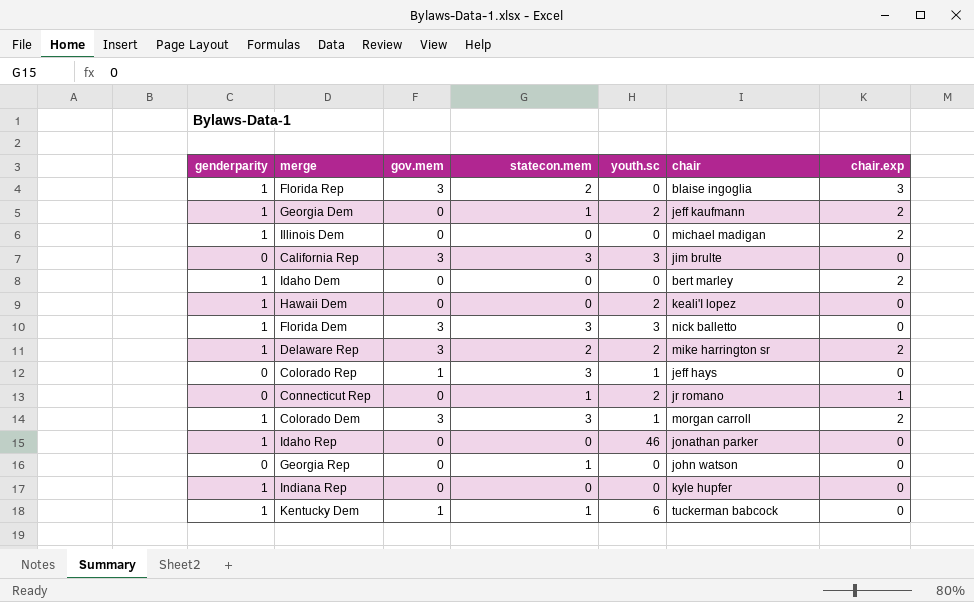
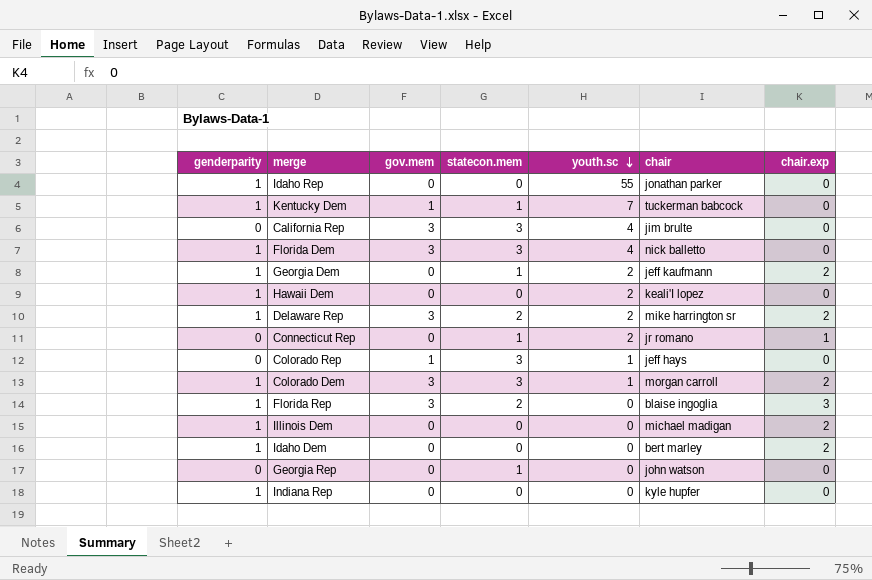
row order: none -> youth.sc descending
Idaho Rep | youth.sc: 46 -> 55
Kentucky Dem | youth.sc: 6 -> 7
California Rep | youth.sc: 3 -> 4
Florida Dem | youth.sc: 3 -> 4

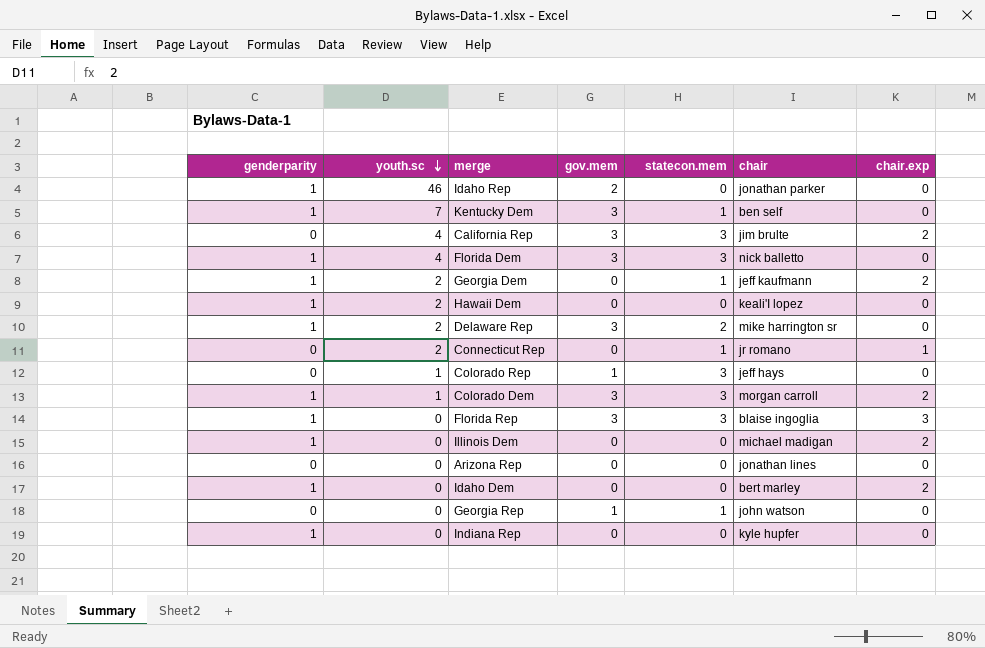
column youth.sc | position: 5 -> 2
Idaho Rep | youth.sc: 55 -> 46
Idaho Rep | gov.mem: 0 -> 2
Kentucky Dem | gov.mem: 1 -> 3
Kentucky Dem | chair: tuckerman babcock -> ben self
California Rep | chair.exp: 0 -> 2
Delaware Rep | chair.exp: 2 -> 0
Florida Rep | statecon.mem: 2 -> 3
row Arizona Rep: none -> 0 | 0 | 0 | 0 | jonathan lines | 0
Georgia Rep | gov.mem: 0 -> 1

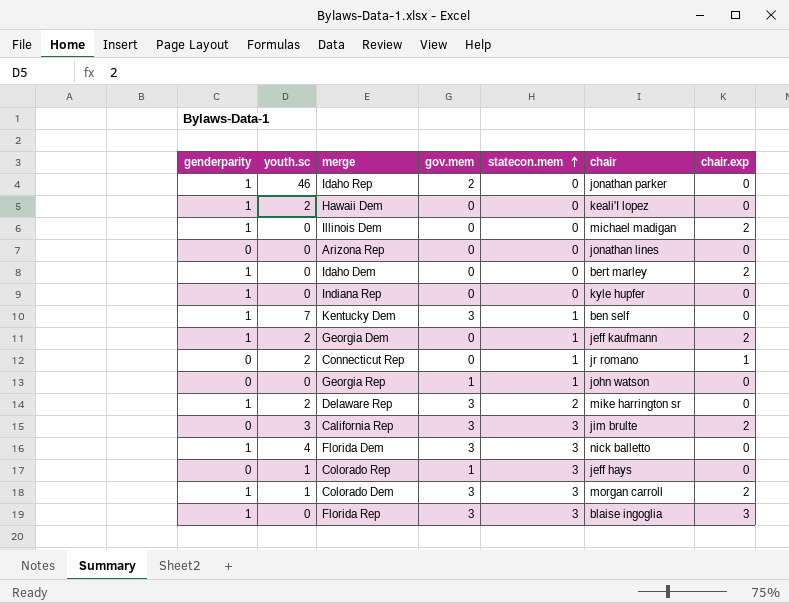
row order: youth.sc descending -> statecon.mem ascending
California Rep | youth.sc: 4 -> 3

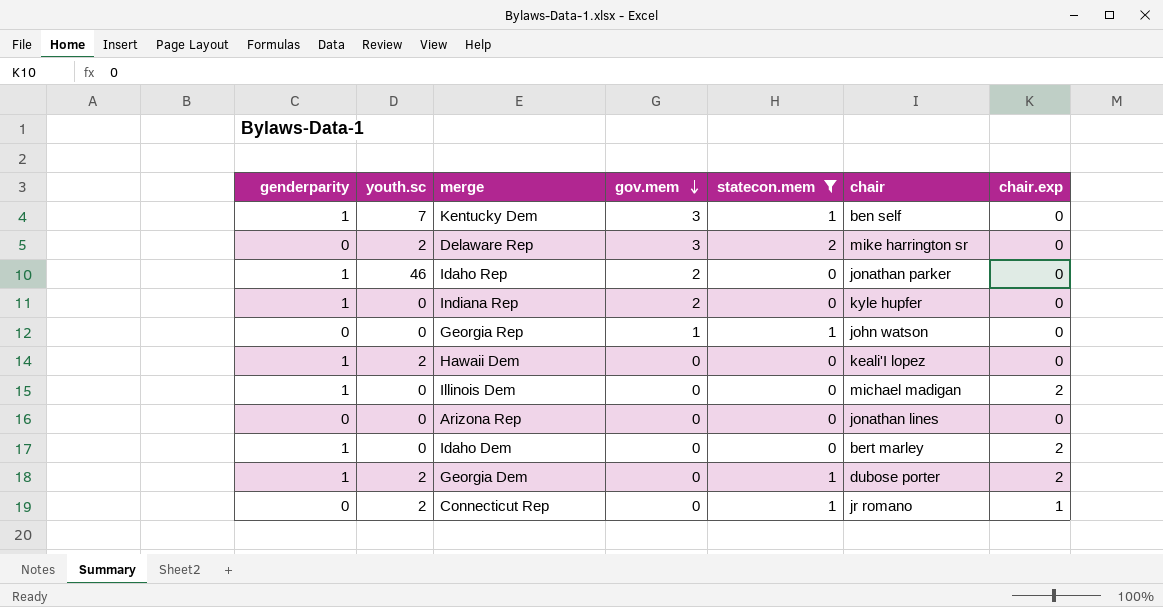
filter: none -> statecon.mem != 3
row order: statecon.mem ascending -> gov.mem descending
Delaware Rep | genderparity: 1 -> 0
Indiana Rep | gov.mem: 0 -> 2
Georgia Dem | chair: jeff kaufmann -> dubose porter

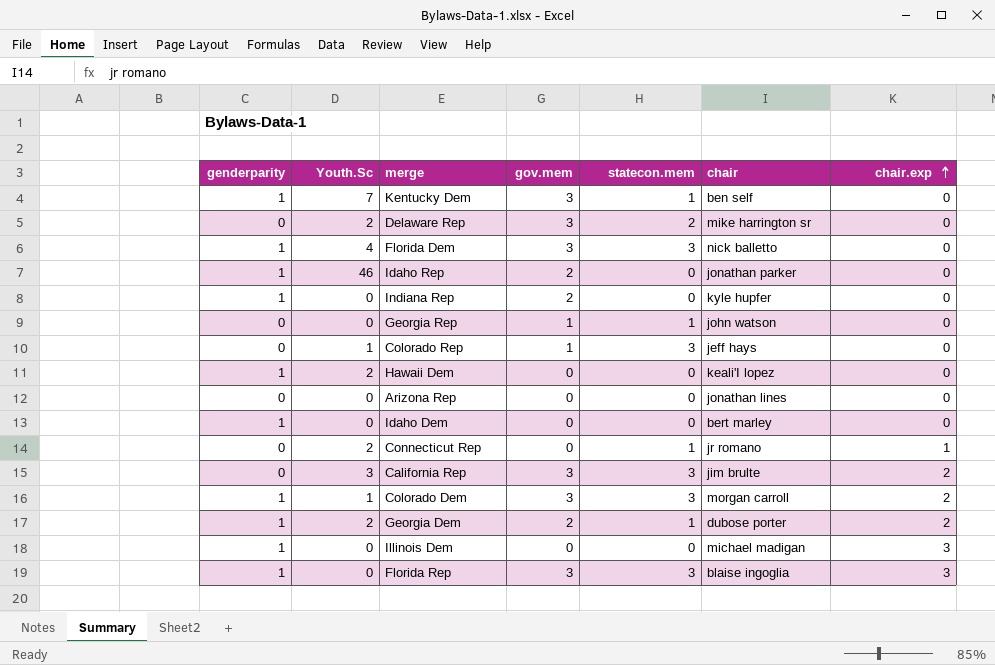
filter: statecon.mem != 3 -> none
row order: gov.mem descending -> chair.exp ascending
column name: youth.sc -> Youth.Sc
Idaho Dem | chair.exp: 2 -> 0
Georgia Dem | gov.mem: 0 -> 2
Illinois Dem | chair.exp: 2 -> 3

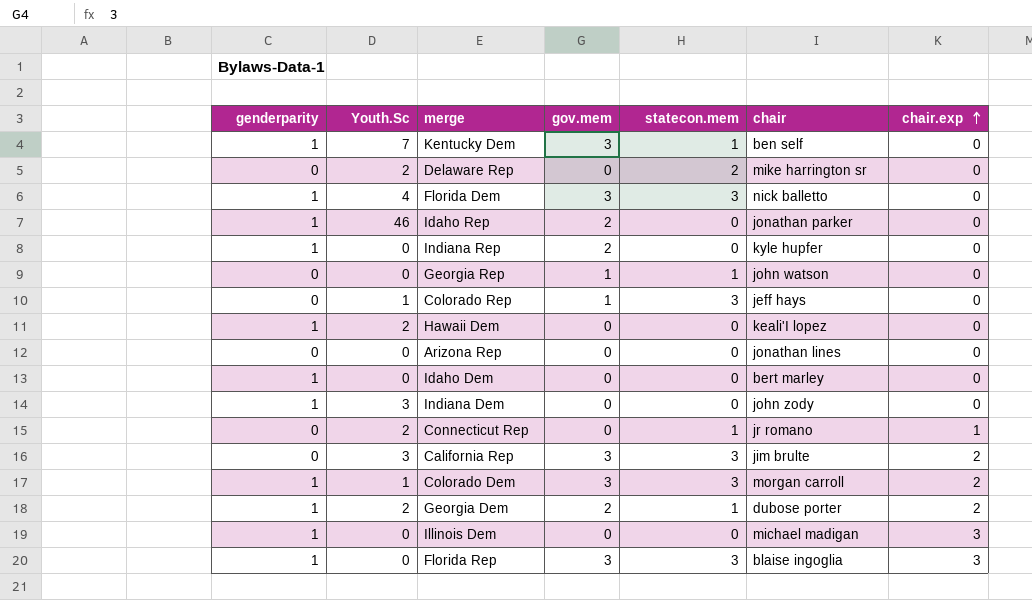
Delaware Rep | gov.mem: 3 -> 0
row Indiana Dem: none -> 1 | 3 | 0 | 0 | john zody | 0

